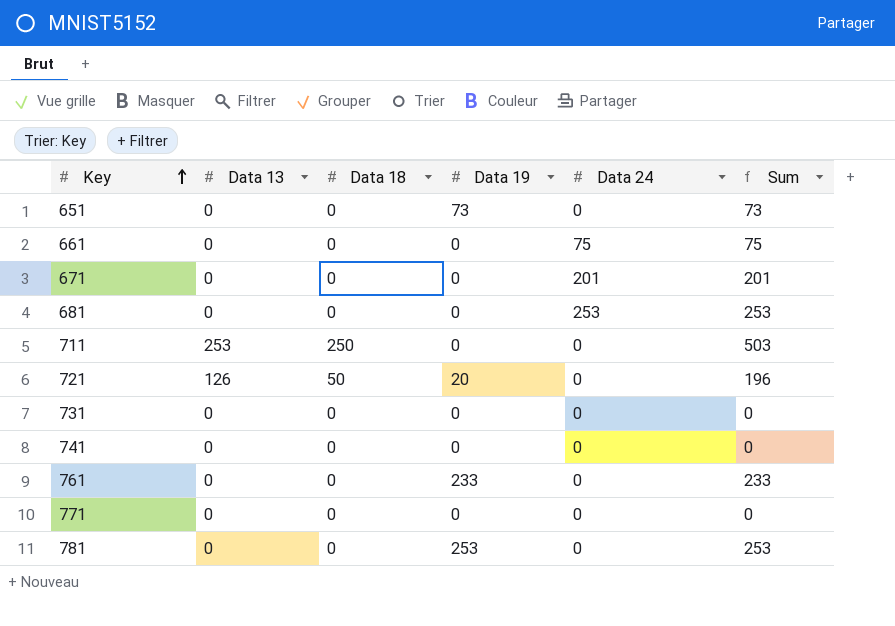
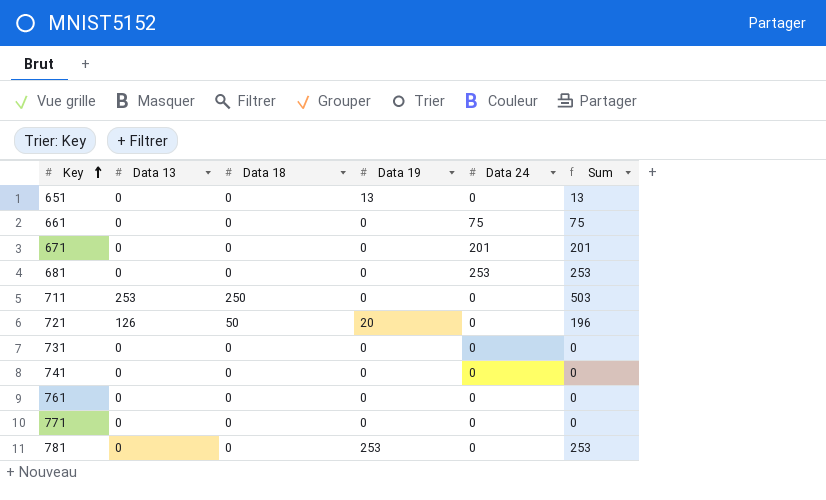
651 | Data 19: 73 -> 13
651 | Sum: 73 -> 13
761 | Data 19: 233 -> 0
761 | Sum: 233 -> 0

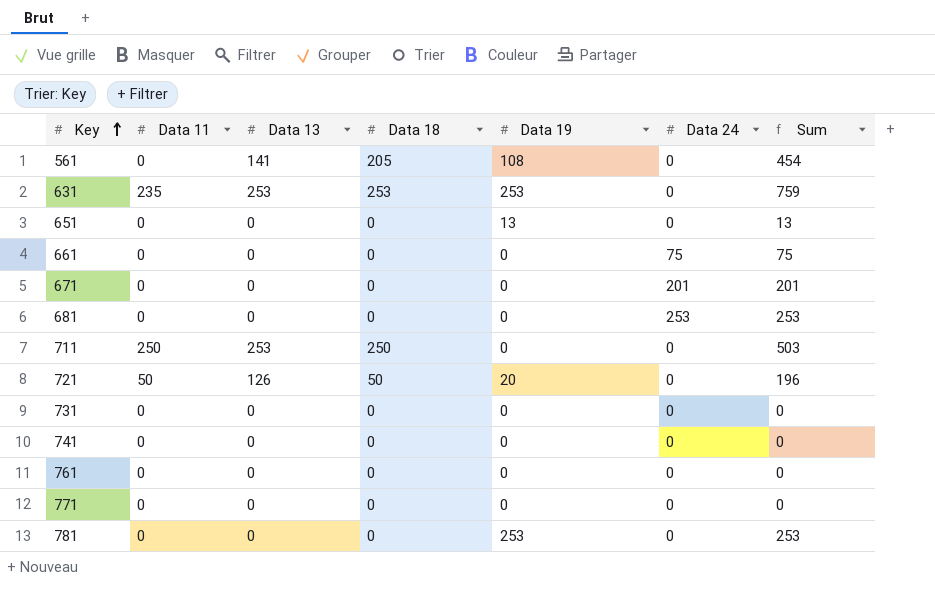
column Data 11 | position: none -> 2
row 561: none -> 0 | 141 | 205 | 108 | 0 | 454
row 631: none -> 235 | 253 | 253 | 253 | 0 | 759

